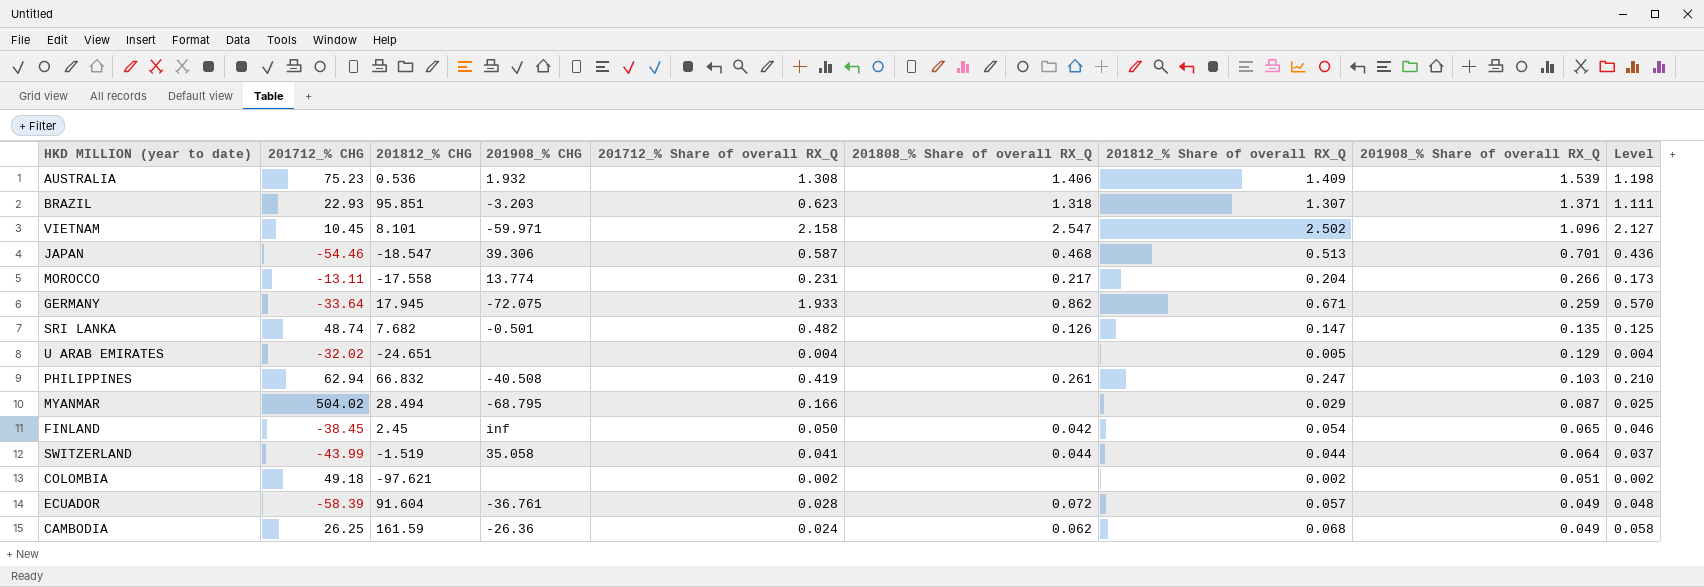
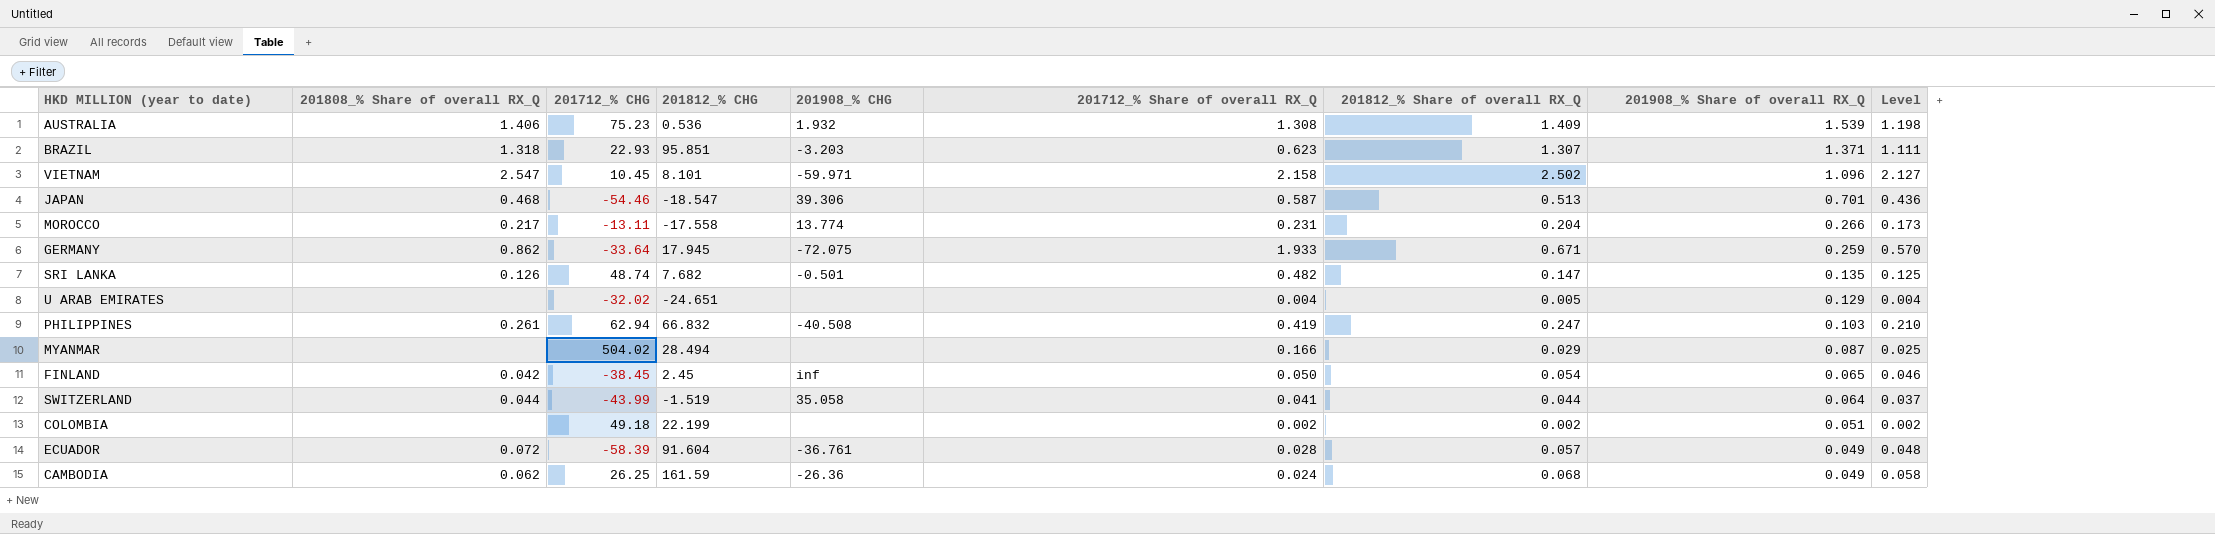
column 201808_% Share of overall RX_Q | position: 6 -> 2
MYANMAR | 201908_% CHG: -68.795 -> none
COLOMBIA | 201812_% CHG: -97.621 -> 22.199

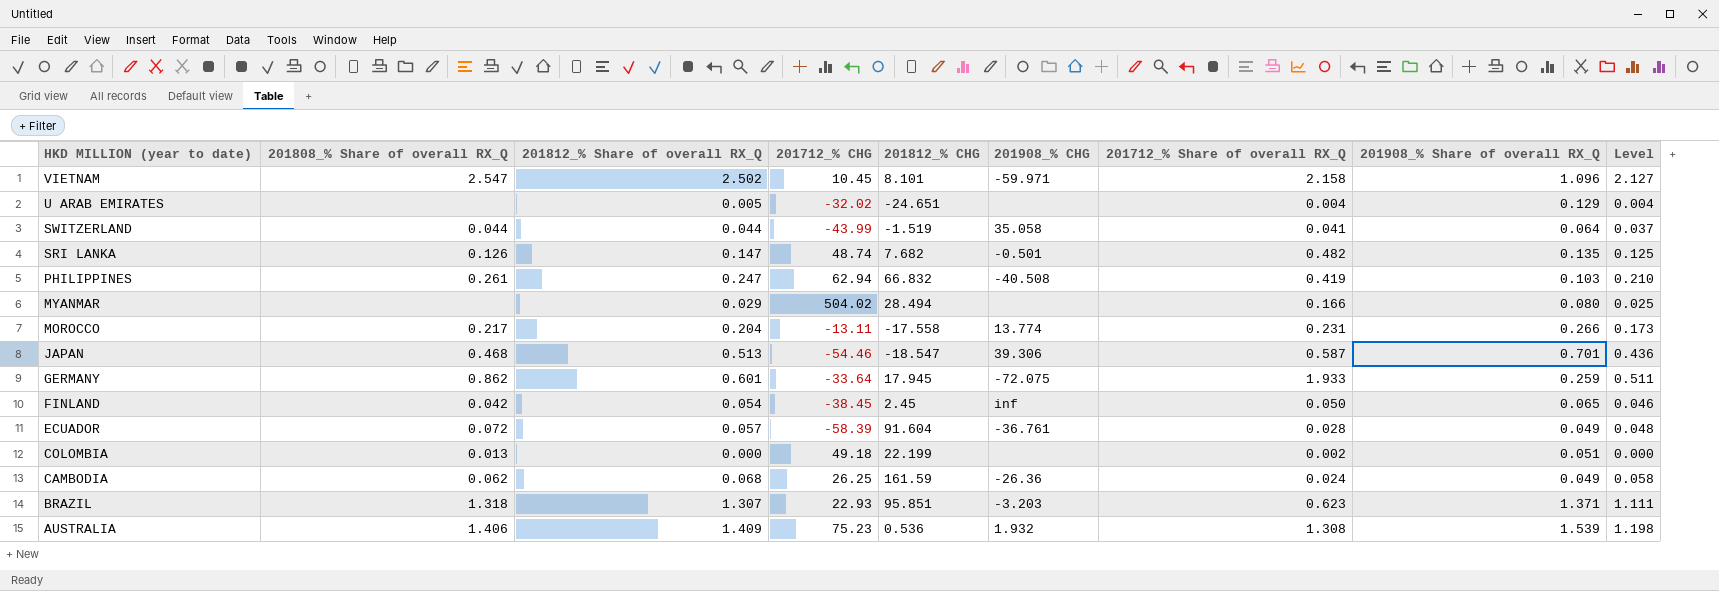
row order: 201908_% Share of overall RX_Q descending -> HKD MILLION (year to date) descending
column 201812_% Share of overall RX_Q | position: 7 -> 3
MYANMAR | 201908_% Share of overall RX_Q: 0.087 -> 0.080
GERMANY | 201812_% Share of overall RX_Q: 0.671 -> 0.601
GERMANY | Level: 0.570 -> 0.511
COLOMBIA | 201808_% Share of overall RX_Q: none -> 0.013
COLOMBIA | 201812_% Share of overall RX_Q: 0.002 -> 0.000
COLOMBIA | Level: 0.002 -> 0.000

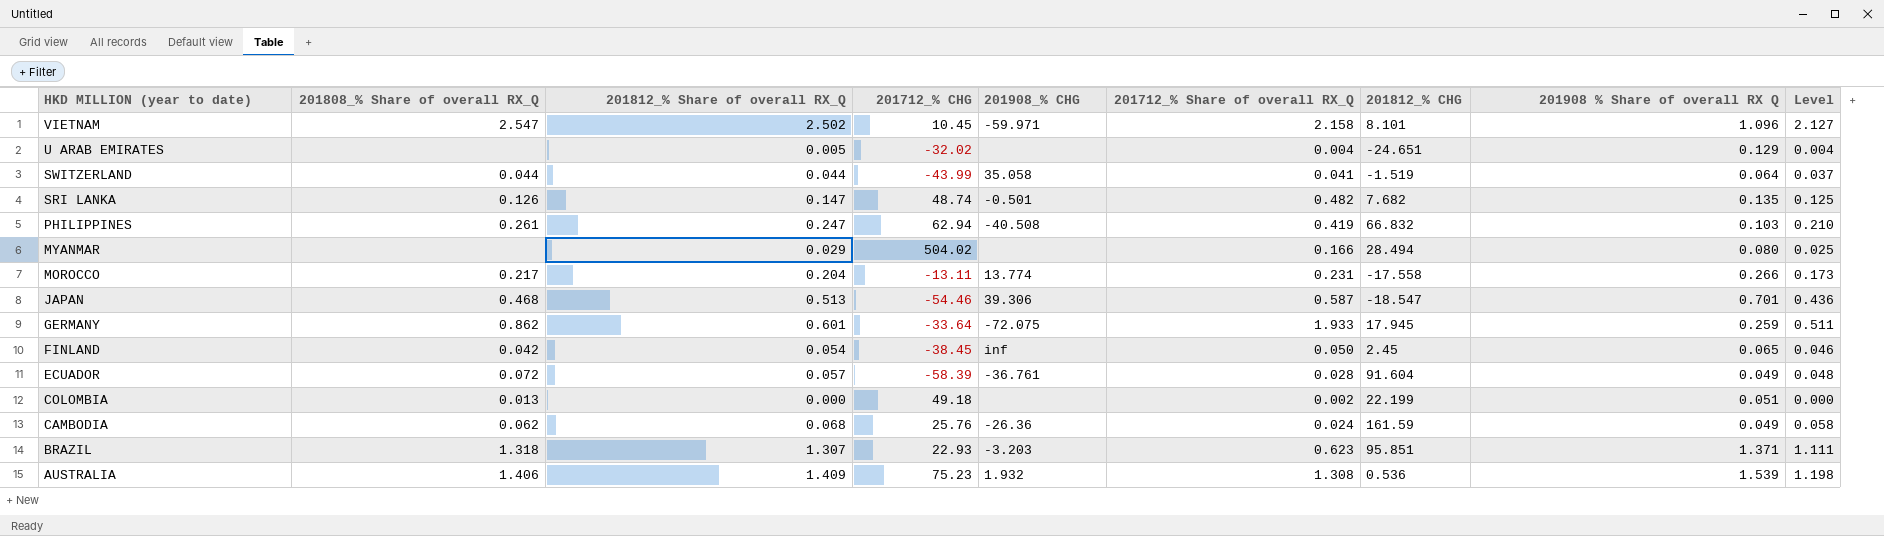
column 201812_% CHG | position: 5 -> 7
column name: 201908_% Share of overall RX_Q -> 201908 % Share of overall RX Q
CAMBODIA | 201712_% CHG: 26.25 -> 25.76

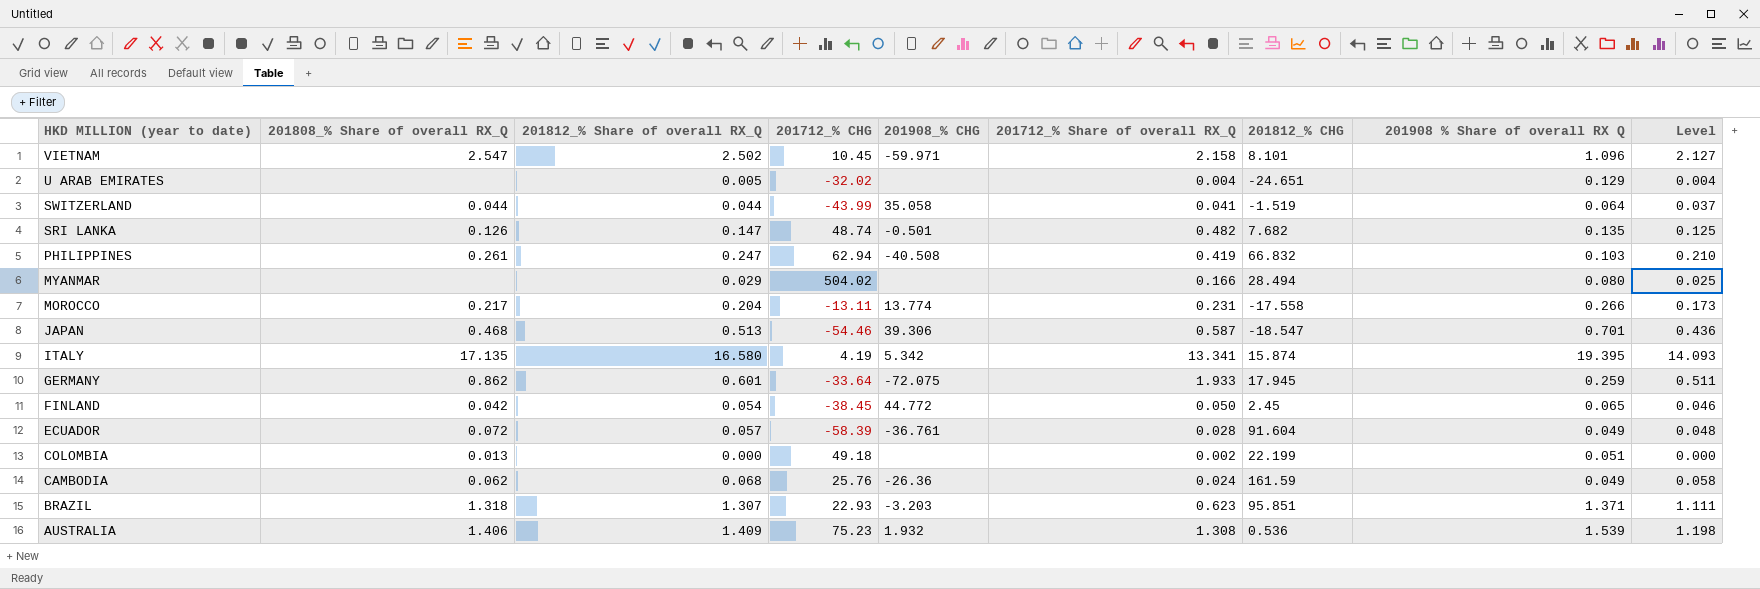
row ITALY: none -> 17.135 | 16.580 | 4.19 | 5.342 | 13.341 | 15.874 | 19.395 | 14.093
FINLAND | 201908_% CHG: inf -> 44.772

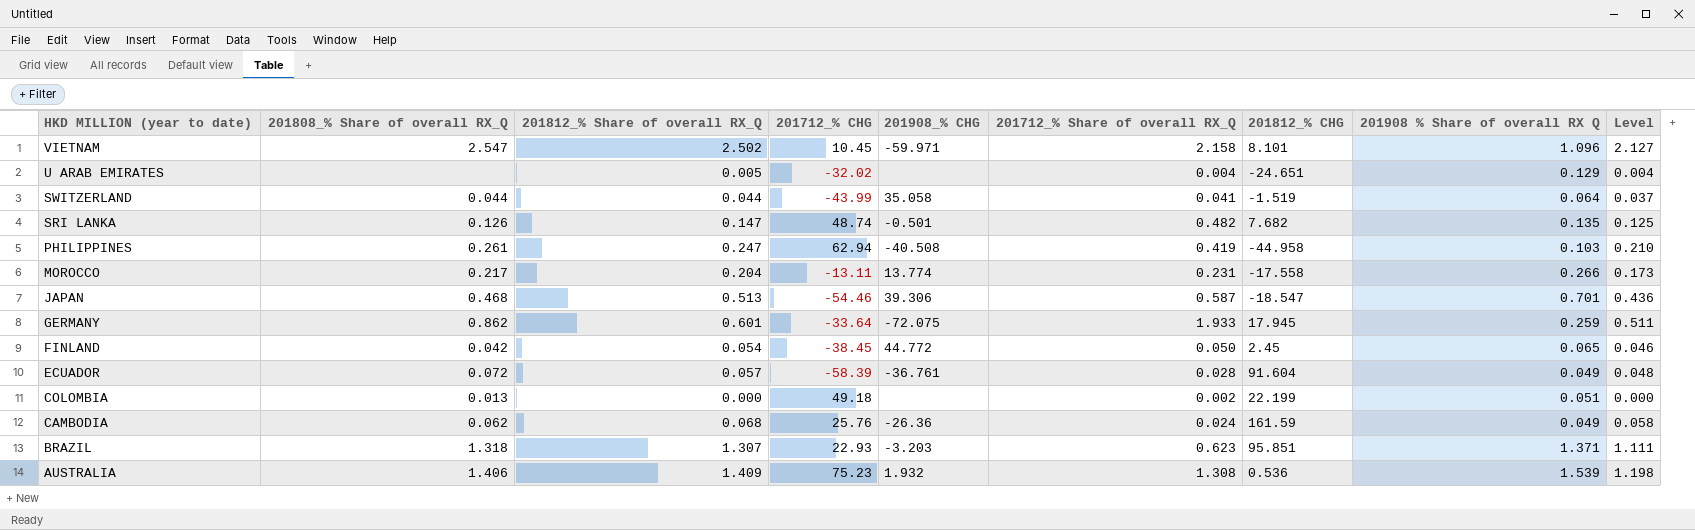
row MYANMAR: none | 0.029 | 504.02 | none | 0.166 | 28.494 | 0.080 | 0.025 -> none
row ITALY: 17.135 | 16.580 | 4.19 | 5.342 | 13.341 | 15.874 | 19.395 | 14.093 -> none
PHILIPPINES | 201812_% CHG: 66.832 -> -44.958

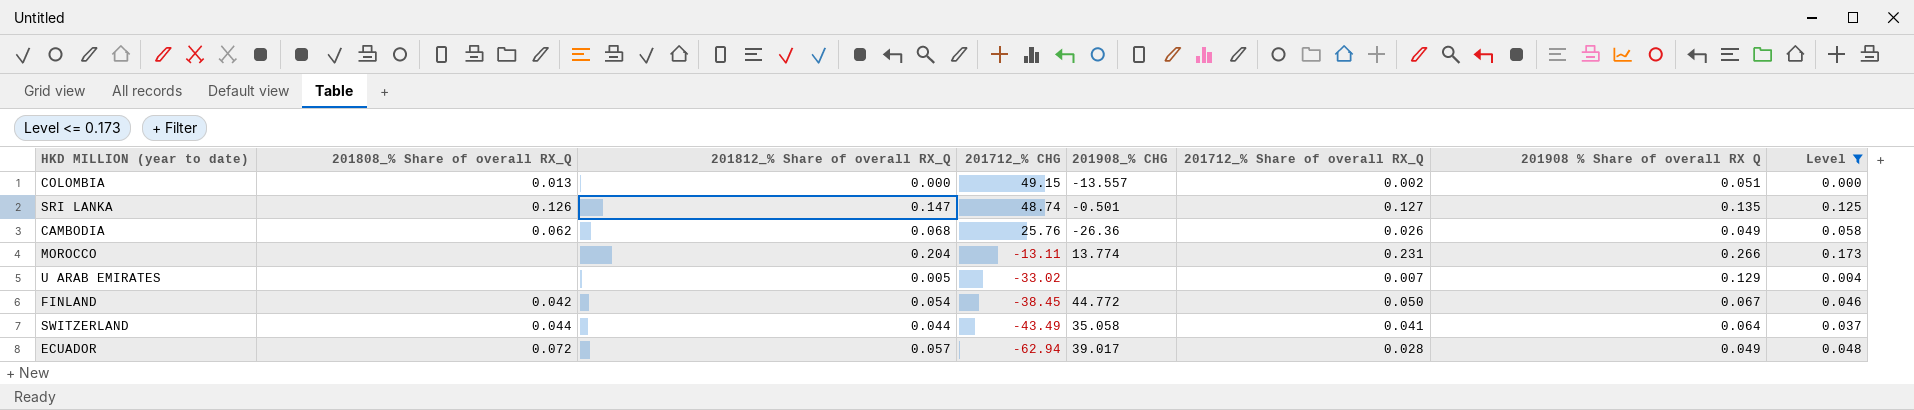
filter: none -> Level <= 0.173
row order: HKD MILLION (year to date) descending -> 201712_% CHG descending
column 201812_% CHG | position: 7 -> none
COLOMBIA | 201712_% CHG: 49.18 -> 49.15
COLOMBIA | 201908_% CHG: none -> -13.557
SRI LANKA | 201712_% Share of overall RX_Q: 0.482 -> 0.127
CAMBODIA | 201712_% Share of overall RX_Q: 0.024 -> 0.026
MOROCCO | 201808_% Share of overall RX_Q: 0.217 -> none
U ARAB EMIRATES | 201712_% CHG: -32.02 -> -33.02
U ARAB EMIRATES | 201712_% Share of overall RX_Q: 0.004 -> 0.007
FINLAND | 201908 % Share of overall RX Q: 0.065 -> 0.067
SWITZERLAND | 201712_% CHG: -43.99 -> -43.49
ECUADOR | 201712_% CHG: -58.39 -> -62.94
ECUADOR | 201908_% CHG: -36.761 -> 39.017

